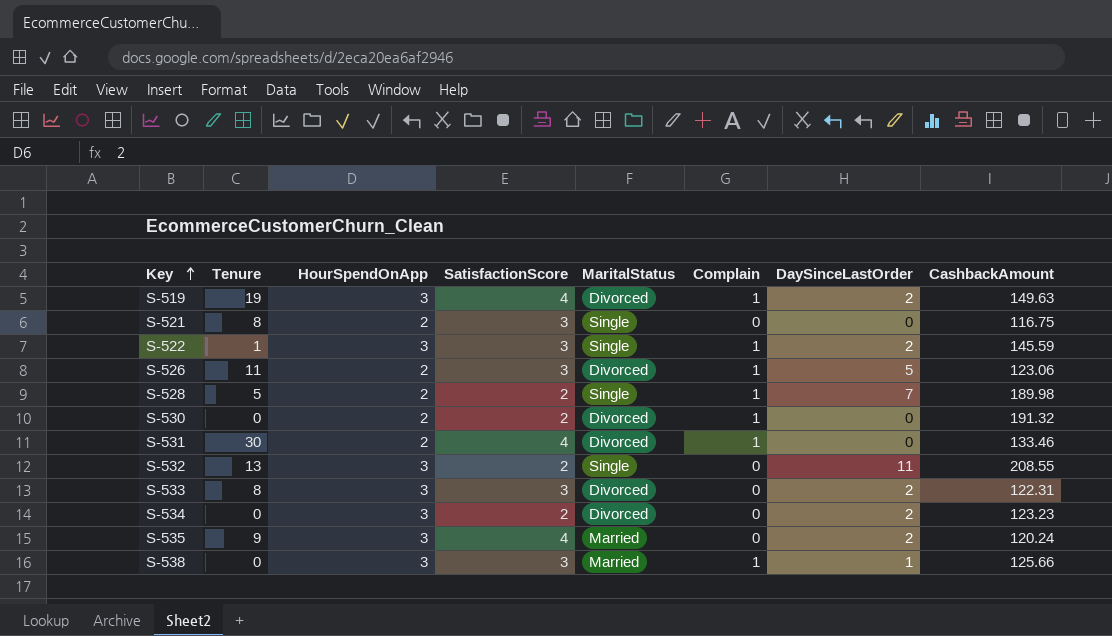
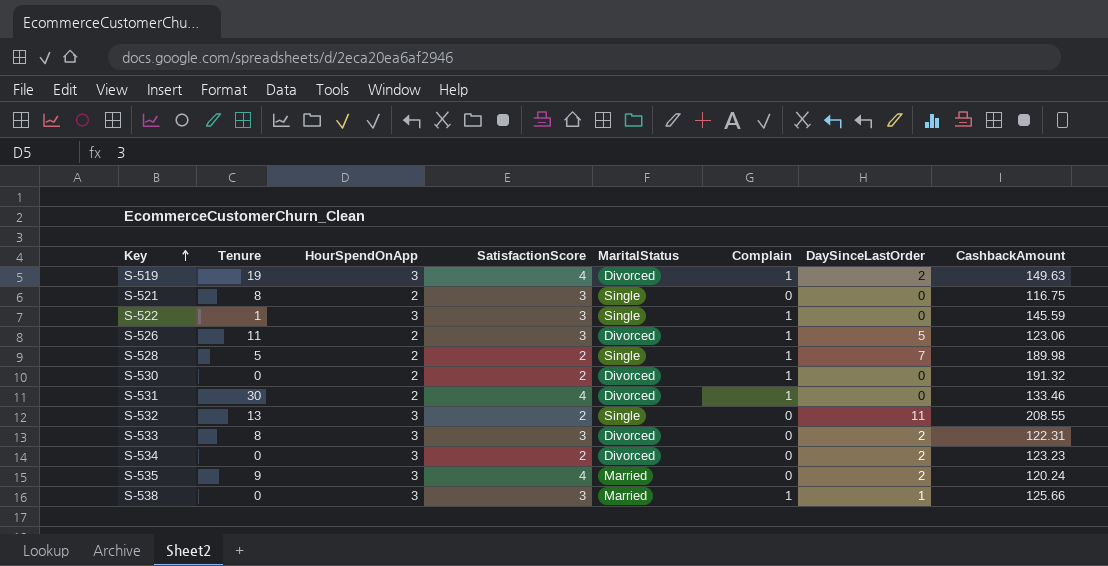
S-522 | DaySinceLastOrder: 2 -> 0

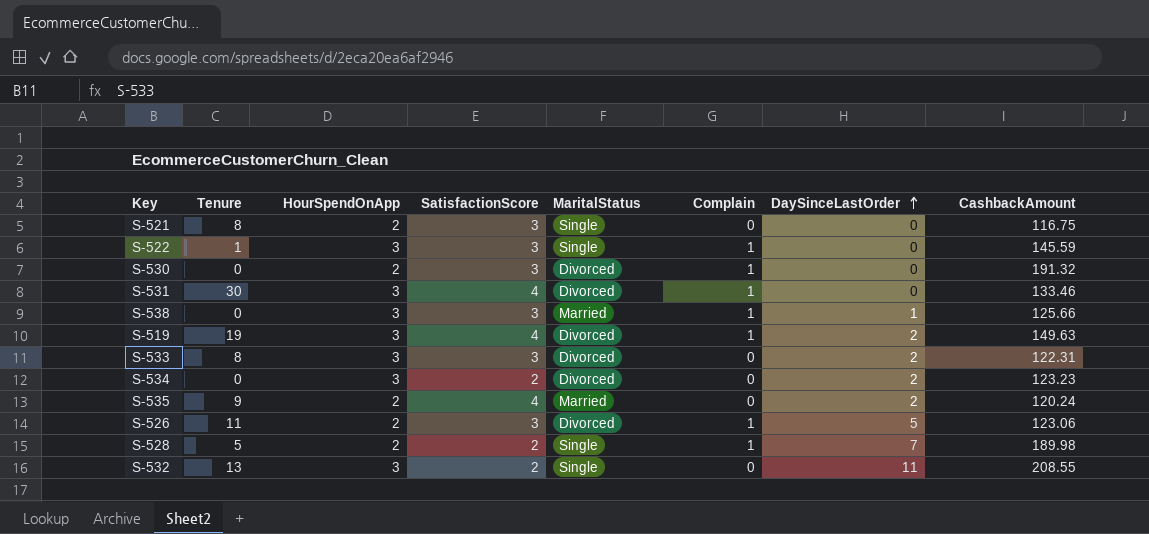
row order: Key ascending -> DaySinceLastOrder ascending
S-530 | SatisfactionScore: 2 -> 3
S-531 | HourSpendOnApp: 2 -> 3
S-535 | HourSpendOnApp: 3 -> 2

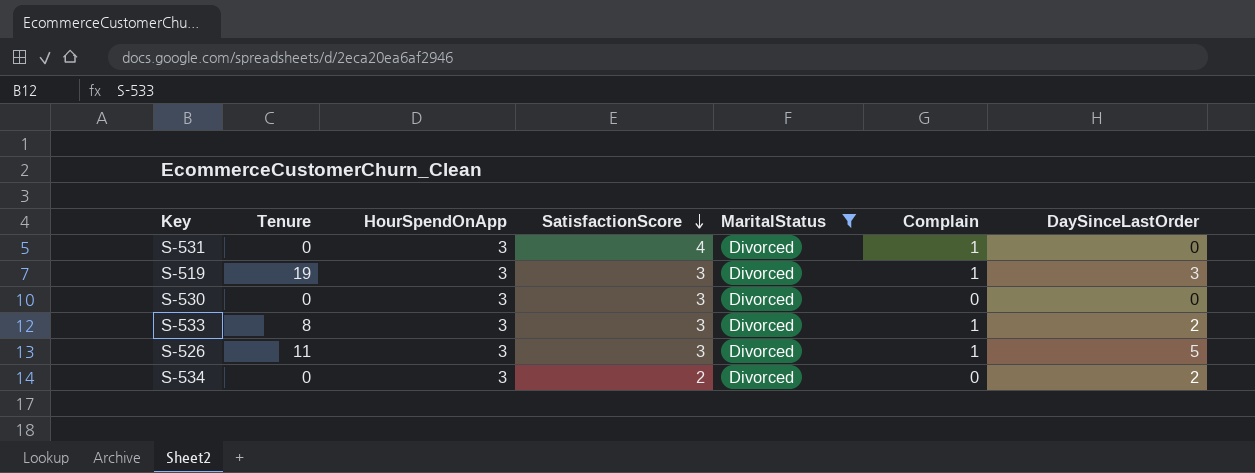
filter: none -> MaritalStatus = Divorced
row order: DaySinceLastOrder ascending -> SatisfactionScore descending
column CashbackAmount | position: 8 -> none
S-531 | Tenure: 30 -> 0
S-519 | SatisfactionScore: 4 -> 3
S-519 | DaySinceLastOrder: 2 -> 3
S-530 | HourSpendOnApp: 2 -> 3
S-530 | Complain: 1 -> 0
S-533 | Complain: 0 -> 1
S-526 | HourSpendOnApp: 2 -> 3

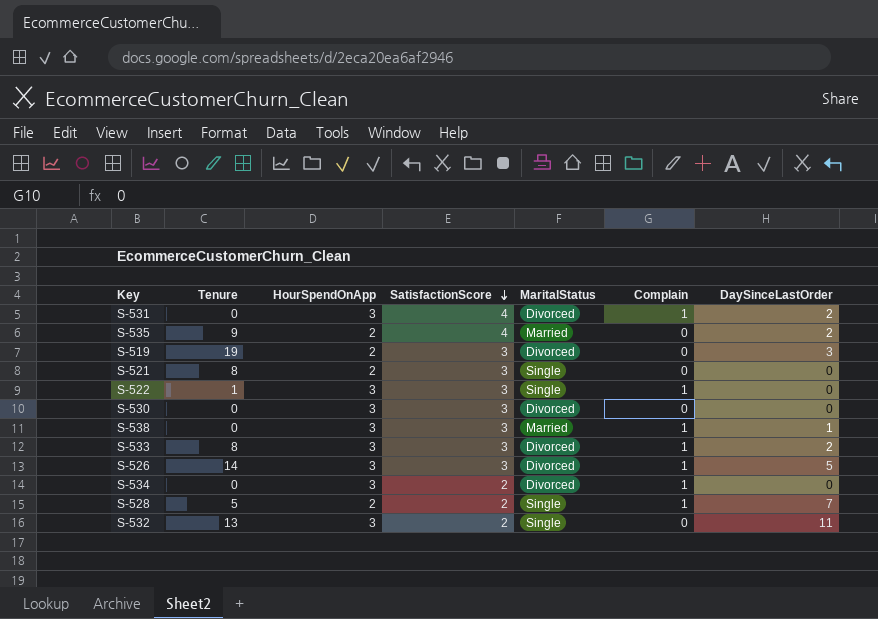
filter: MaritalStatus = Divorced -> none
S-531 | DaySinceLastOrder: 0 -> 2
S-519 | HourSpendOnApp: 3 -> 2
S-519 | Complain: 1 -> 0
S-526 | Tenure: 11 -> 14
S-534 | Complain: 0 -> 1
S-534 | DaySinceLastOrder: 2 -> 0

